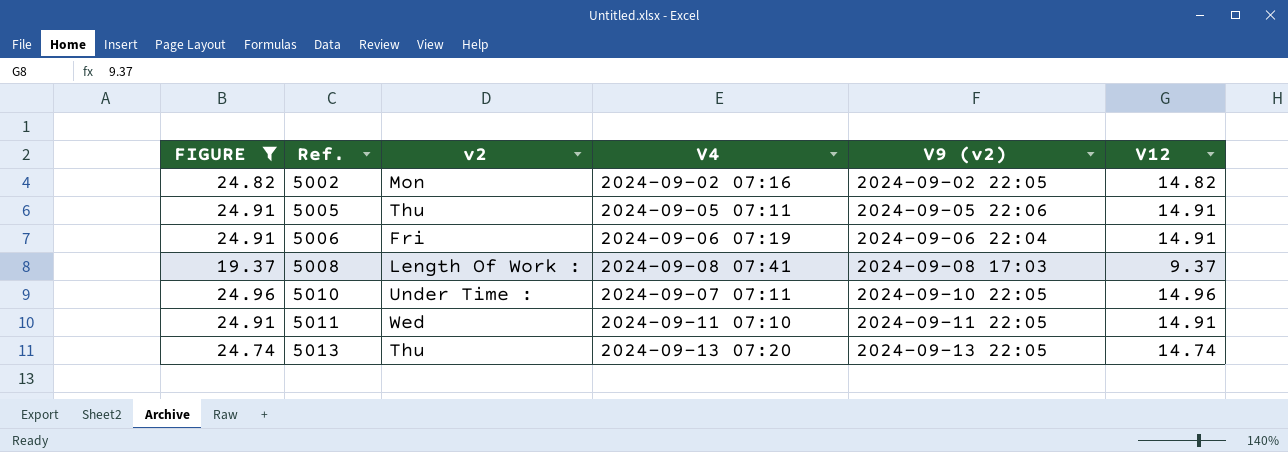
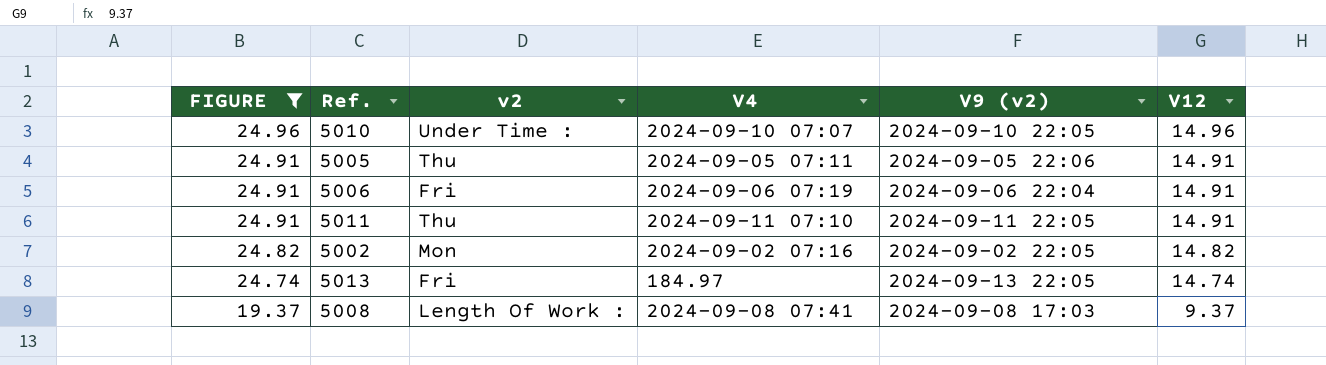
row order: Ref. ascending -> FIGURE descending
5010 | V4: 2024-09-07 07:11 -> 2024-09-10 07:07
5011 | v2: Wed -> Thu
5013 | v2: Thu -> Fri
5013 | V4: 2024-09-13 07:20 -> 184.97

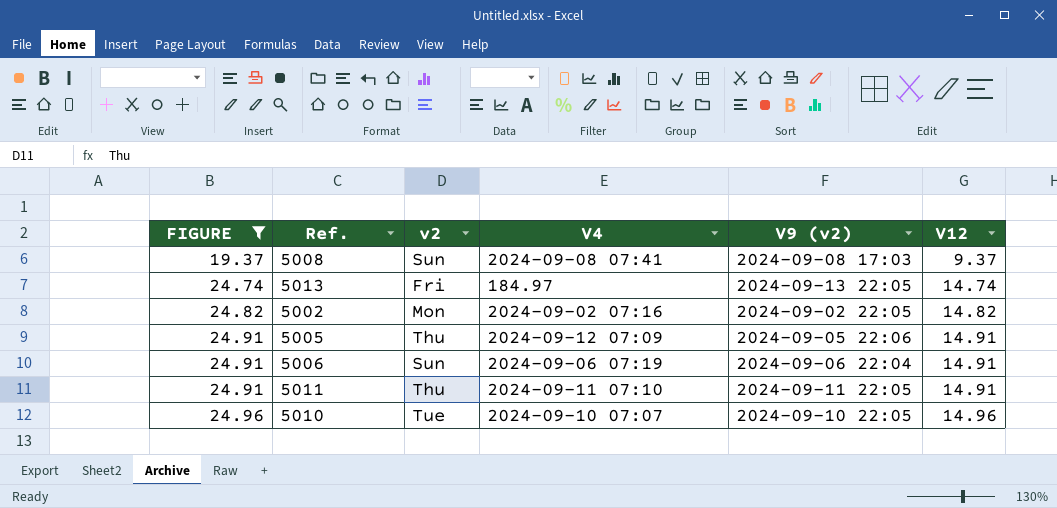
row order: FIGURE descending -> FIGURE ascending
5008 | v2: Length Of Work : -> Sun
5005 | V4: 2024-09-05 07:11 -> 2024-09-12 07:09
5006 | v2: Fri -> Sun
5010 | v2: Under Time : -> Tue

